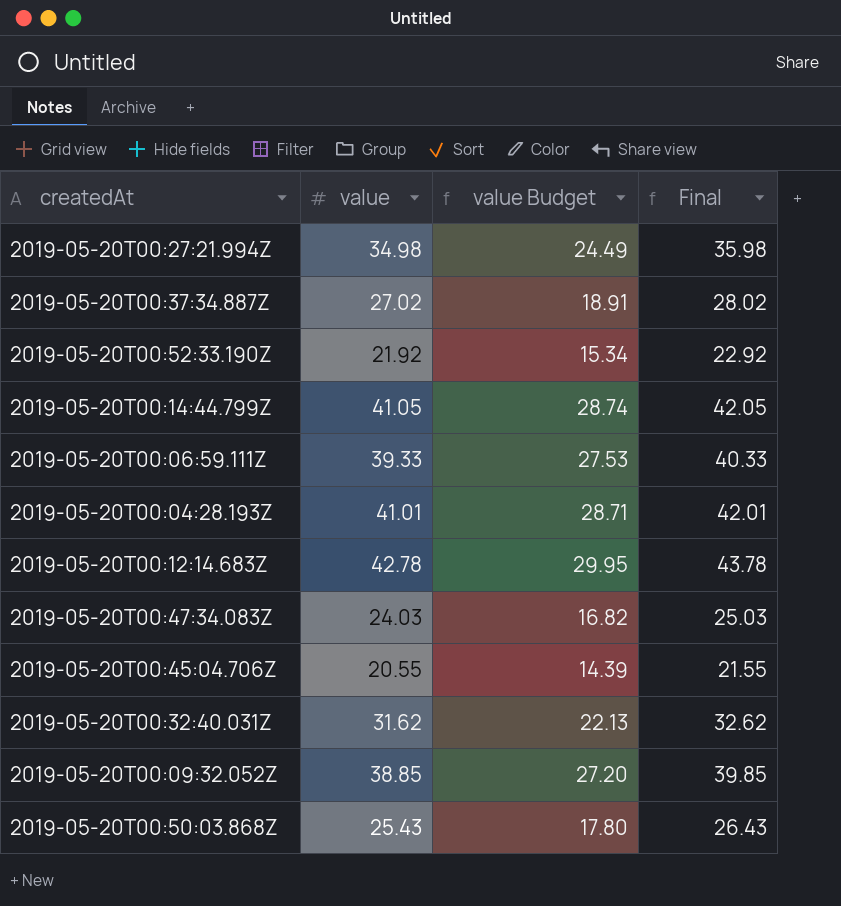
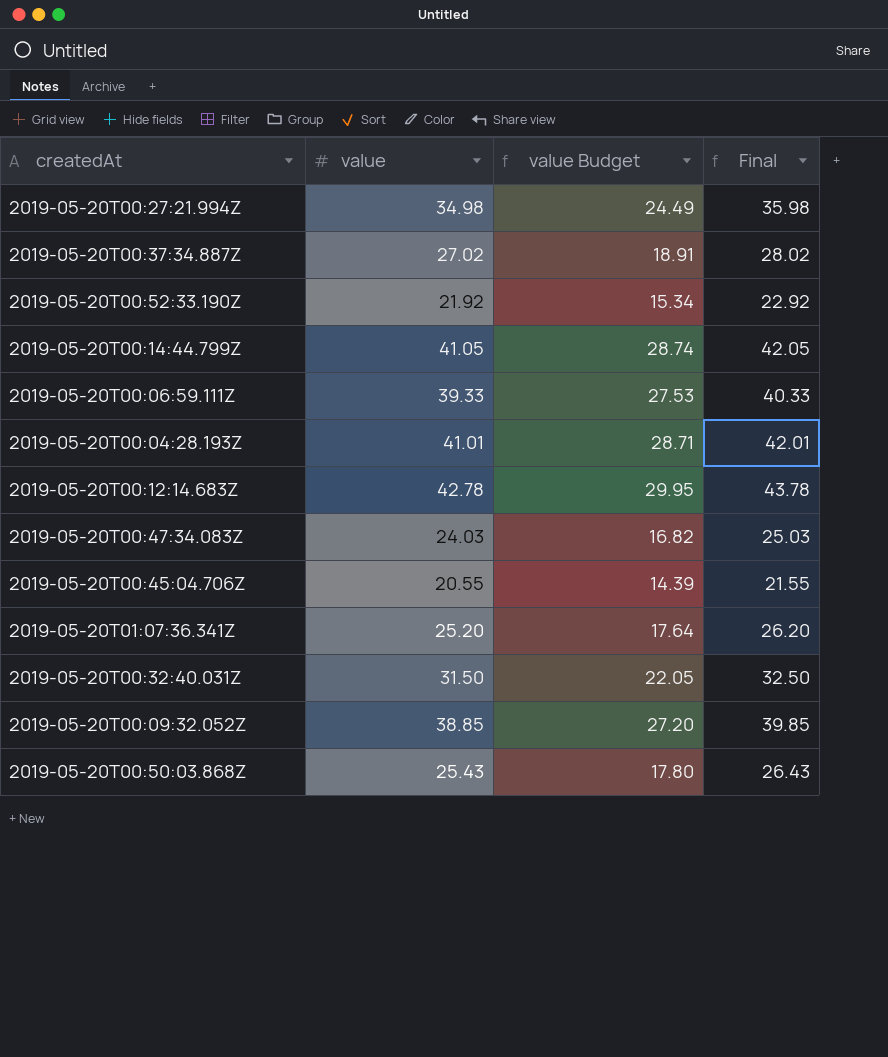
row 2019-05-20T01:07:36.341Z: none -> 25.20 | 17.64 | 26.20
2019-05-20T00:32:40.031Z | value: 31.62 -> 31.50
2019-05-20T00:32:40.031Z | value Budget: 22.13 -> 22.05
2019-05-20T00:32:40.031Z | Final: 32.62 -> 32.50

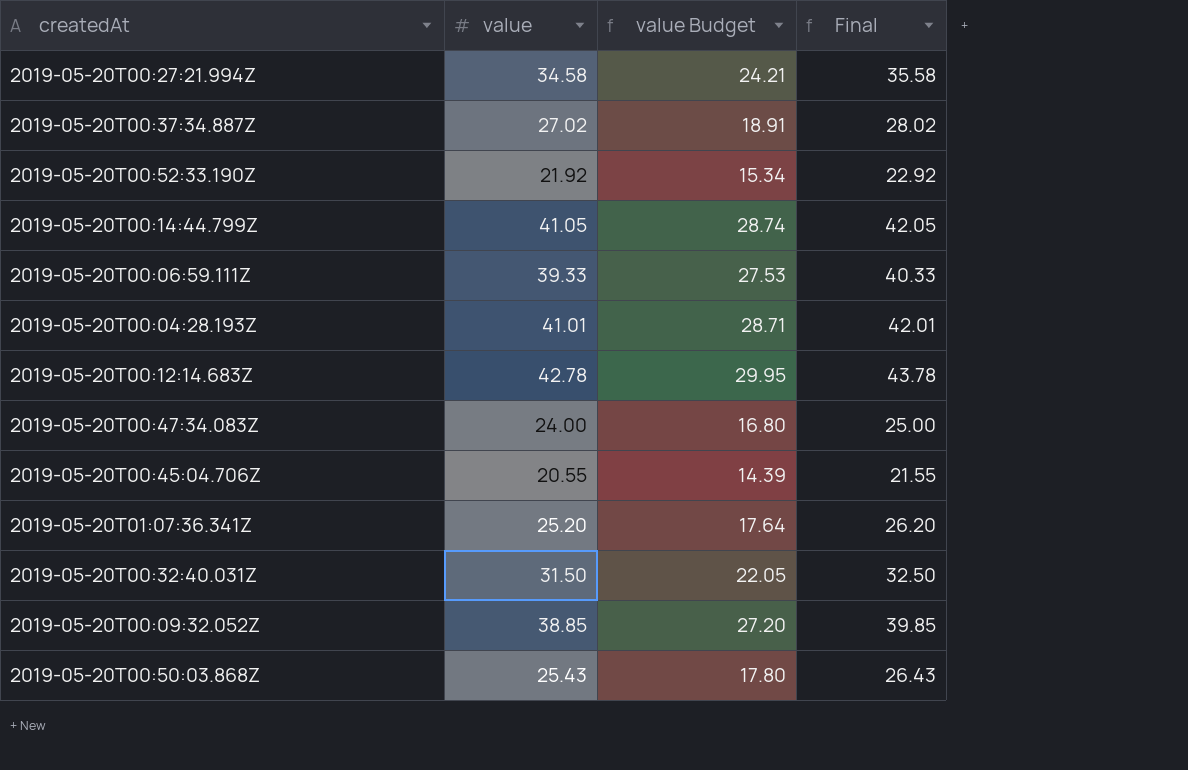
2019-05-20T00:27:21.994Z | value: 34.98 -> 34.58
2019-05-20T00:27:21.994Z | value Budget: 24.49 -> 24.21
2019-05-20T00:27:21.994Z | Final: 35.98 -> 35.58
2019-05-20T00:47:34.083Z | value: 24.03 -> 24.00
2019-05-20T00:47:34.083Z | value Budget: 16.82 -> 16.80
2019-05-20T00:47:34.083Z | Final: 25.03 -> 25.00

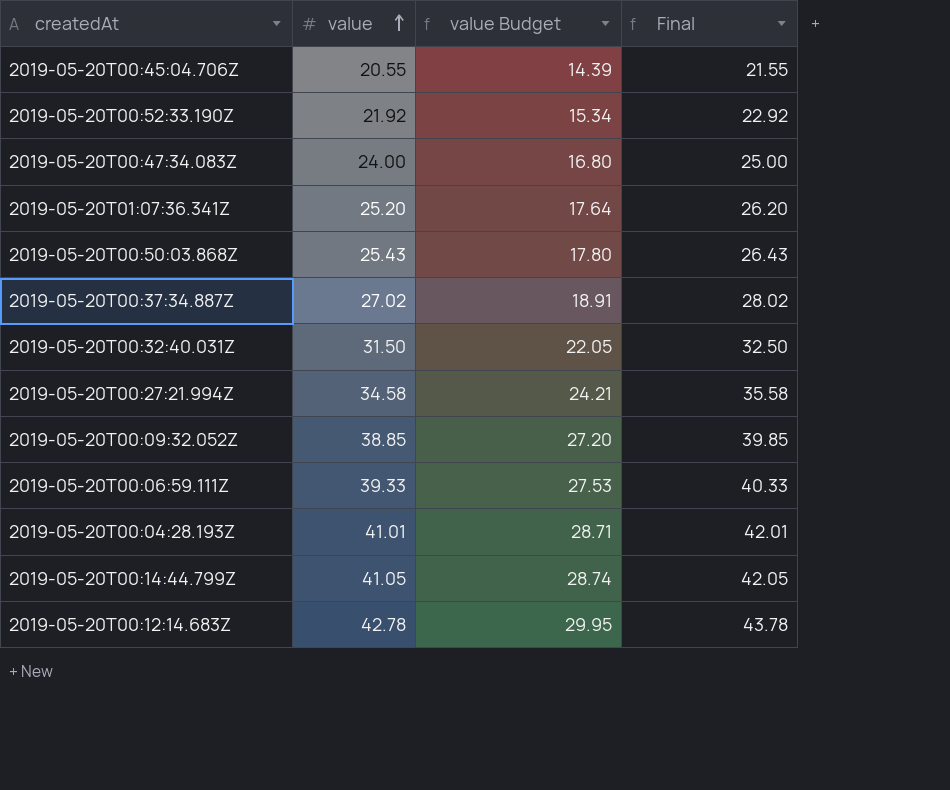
row order: none -> value ascending

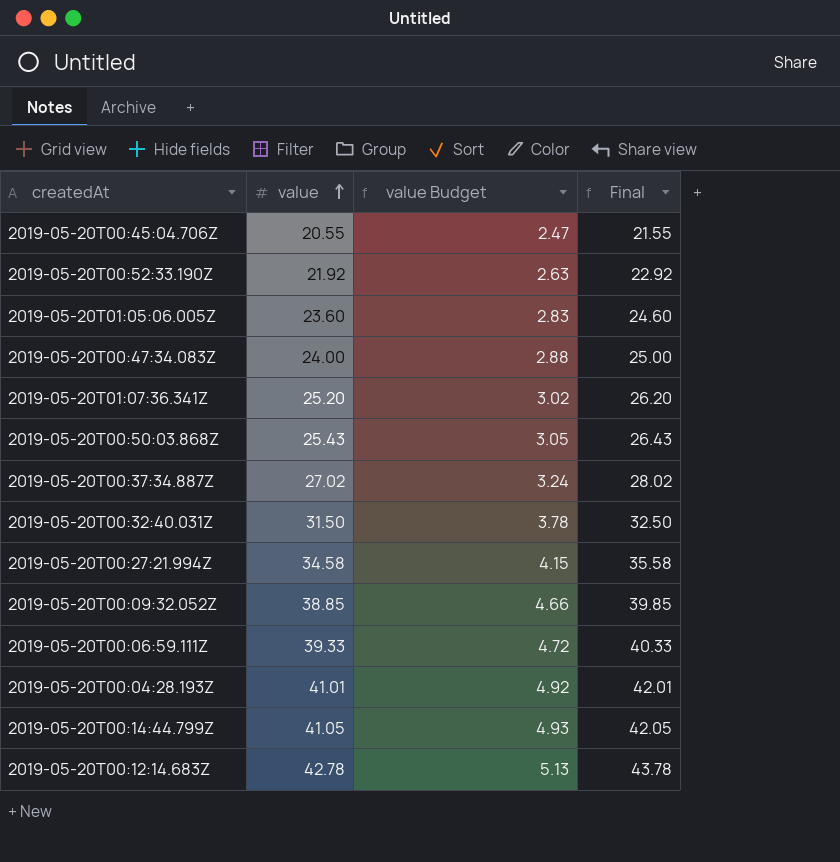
column value Budget | formula: [value] * 0.7 -> [value] * 0.12
row 2019-05-20T01:05:06.005Z: none -> 23.60 | 2.83 | 24.60

